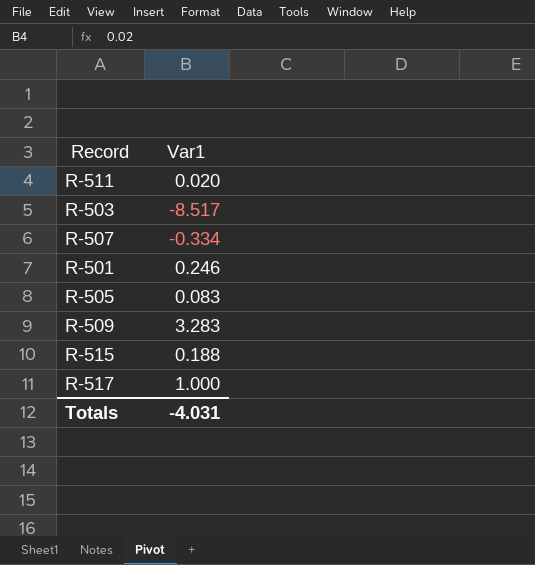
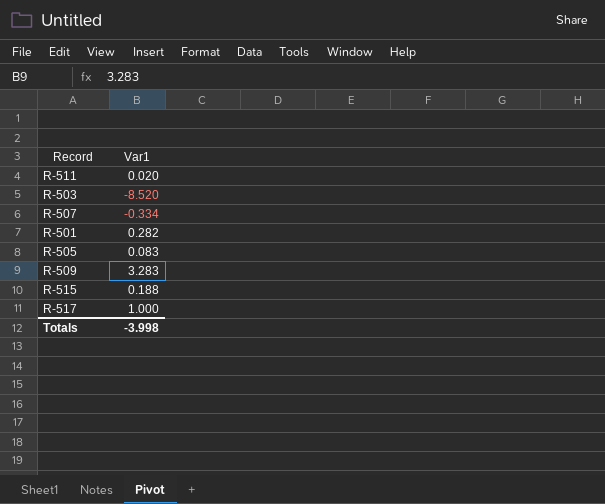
R-503 | Var1: -8.517 -> -8.520
R-501 | Var1: 0.246 -> 0.282
Totals | Var1: -4.031 -> -3.998

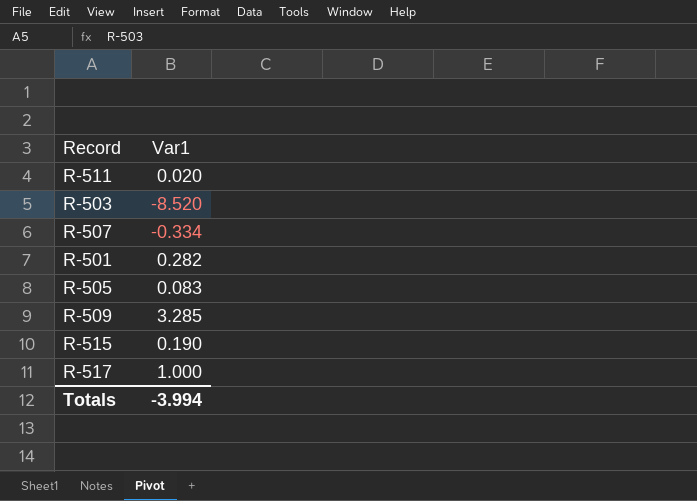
R-509 | Var1: 3.283 -> 3.285
R-515 | Var1: 0.188 -> 0.190
Totals | Var1: -3.998 -> -3.994

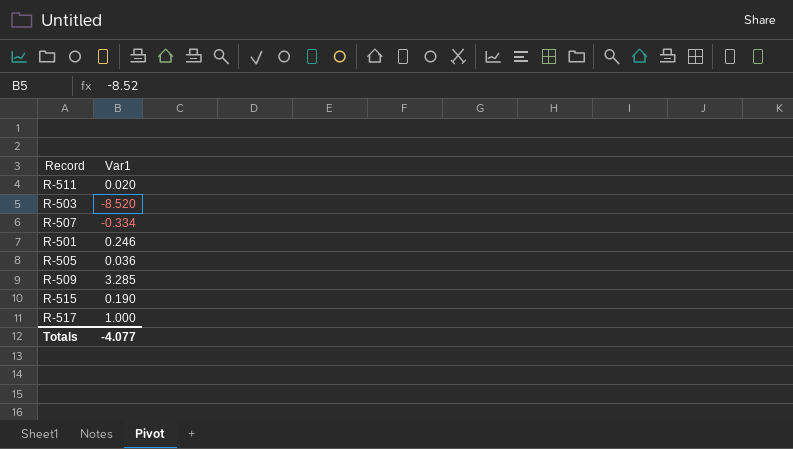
R-501 | Var1: 0.282 -> 0.246
R-505 | Var1: 0.083 -> 0.036
Totals | Var1: -3.994 -> -4.077

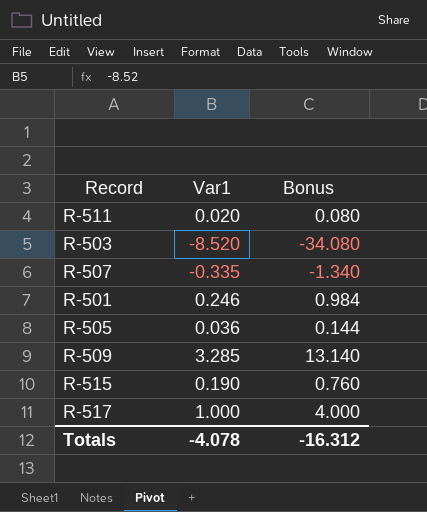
column Bonus | formula: none -> [Var1] * 4
R-507 | Var1: -0.334 -> -0.335
Totals | Var1: -4.077 -> -4.078

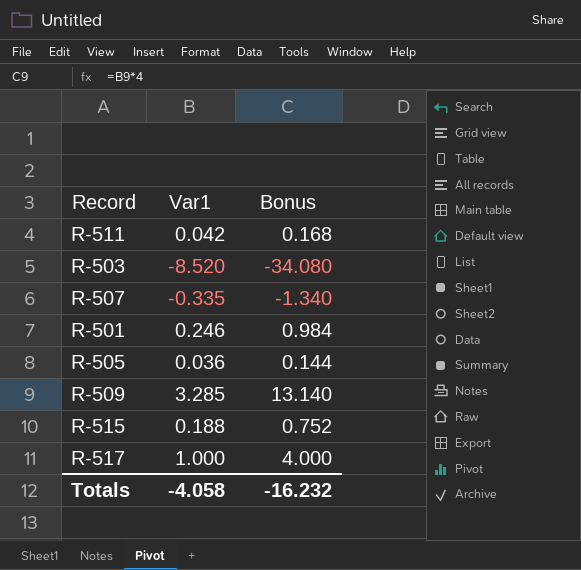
R-511 | Var1: 0.020 -> 0.042
R-511 | Bonus: 0.080 -> 0.168
R-515 | Var1: 0.190 -> 0.188
R-515 | Bonus: 0.760 -> 0.752
Totals | Var1: -4.078 -> -4.058
Totals | Bonus: -16.312 -> -16.232

